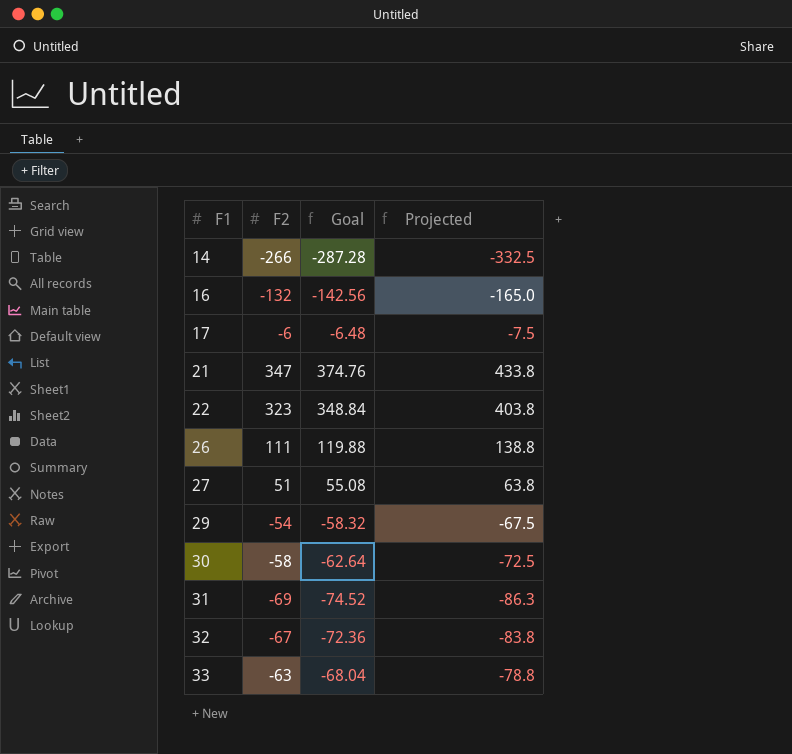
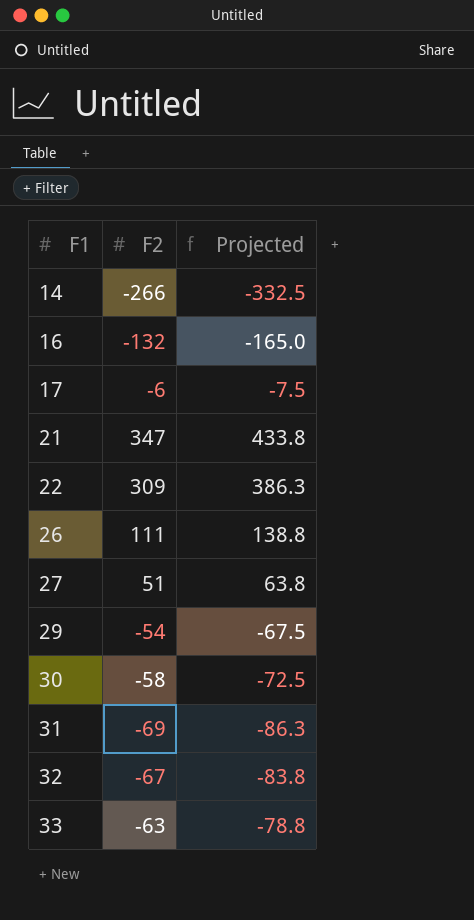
column Goal | formula: [F2] * 1.08 -> none
22 | F2: 323 -> 309
22 | Projected: 403.8 -> 386.3

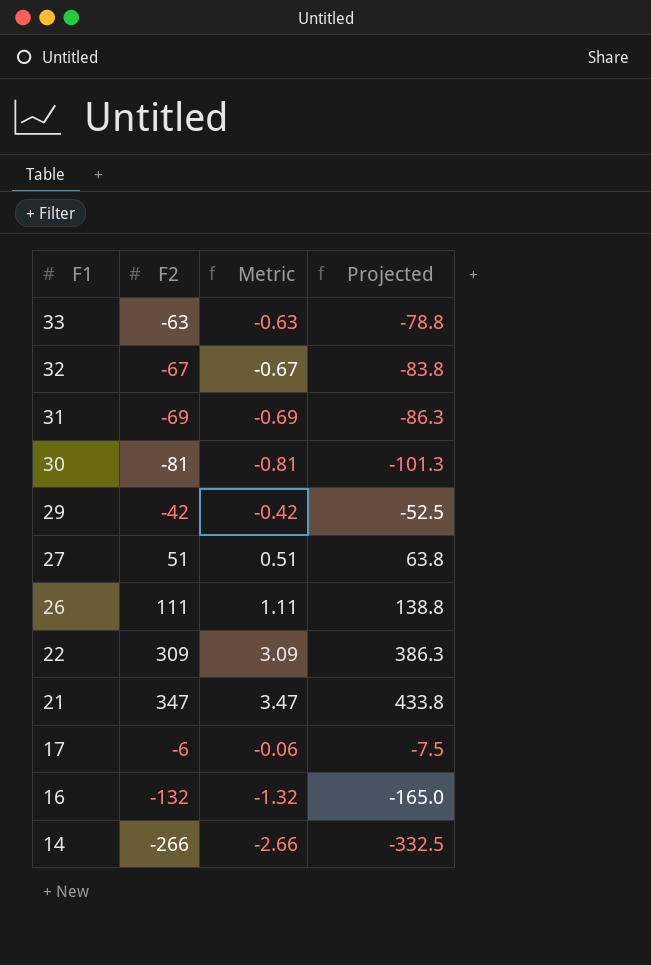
row order: F1 ascending -> F1 descending
column Metric | formula: none -> [F2] * 0.01
30 | F2: -58 -> -81
30 | Projected: -72.5 -> -101.3
29 | F2: -54 -> -42
29 | Projected: -67.5 -> -52.5

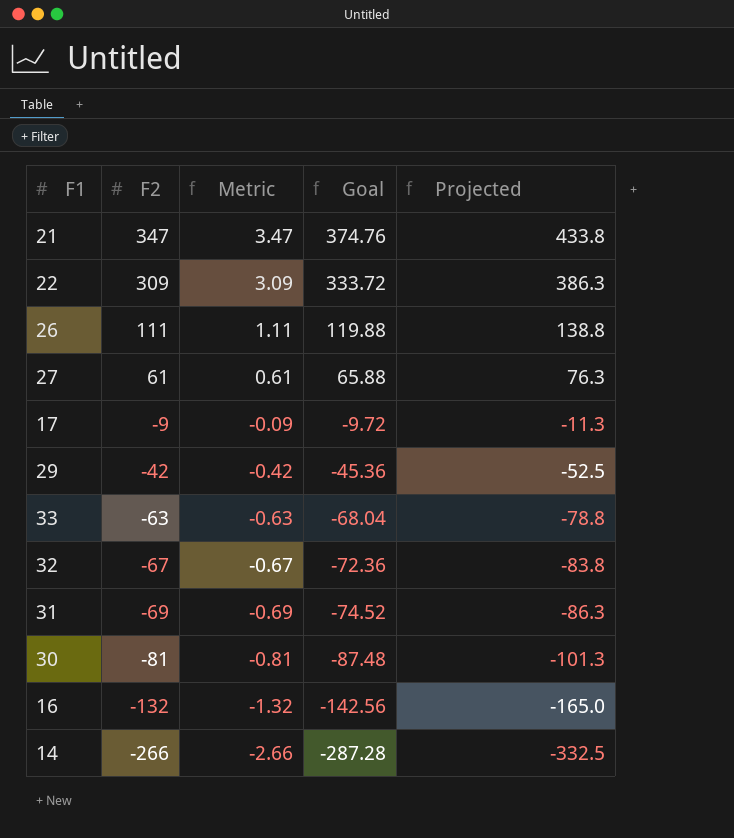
row order: F1 descending -> F2 descending
column Goal | formula: none -> [F2] * 1.08
27 | F2: 51 -> 61
27 | Metric: 0.51 -> 0.61
27 | Projected: 63.8 -> 76.3
17 | F2: -6 -> -9
17 | Metric: -0.06 -> -0.09
17 | Projected: -7.5 -> -11.3

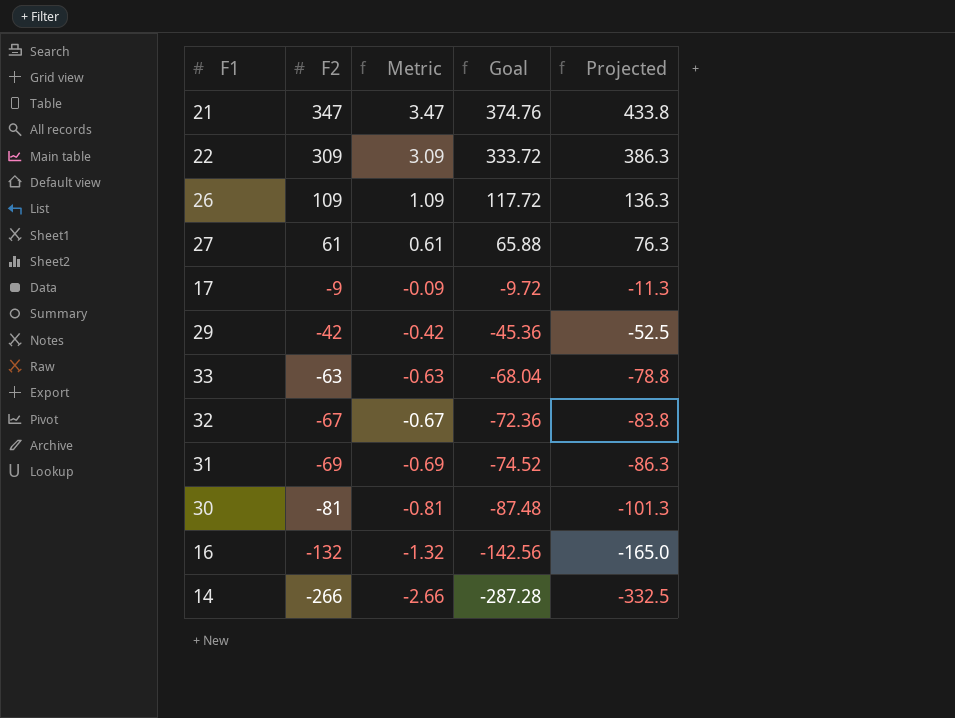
26 | F2: 111 -> 109
26 | Metric: 1.11 -> 1.09
26 | Goal: 119.88 -> 117.72
26 | Projected: 138.8 -> 136.3

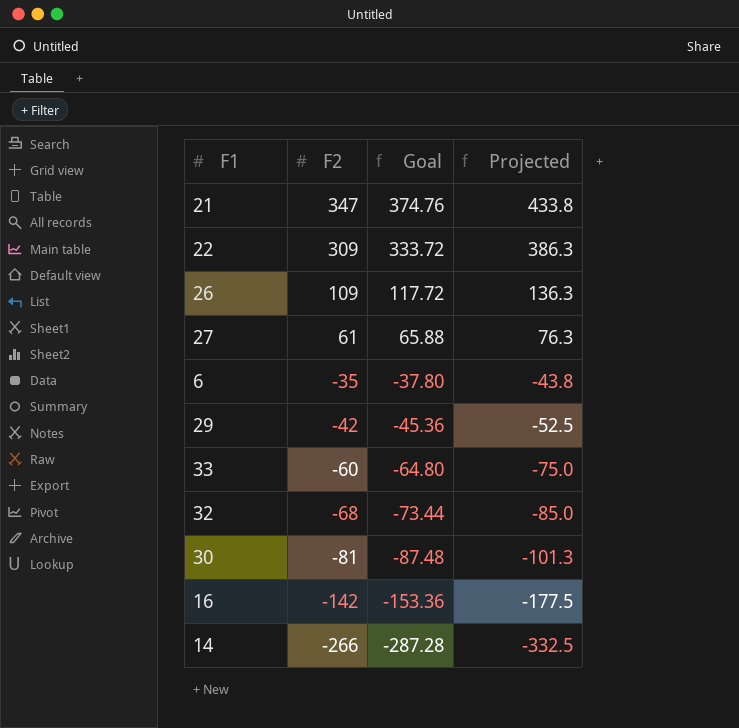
column Metric | formula: [F2] * 0.01 -> none
row 17: -9 | -0.09 | -9.72 | -11.3 -> none
row 31: -69 | -0.69 | -74.52 | -86.3 -> none
row 6: none -> -35 | -37.80 | -43.8
33 | F2: -63 -> -60
33 | Goal: -68.04 -> -64.80
33 | Projected: -78.8 -> -75.0
32 | F2: -67 -> -68
32 | Goal: -72.36 -> -73.44
32 | Projected: -83.8 -> -85.0
16 | F2: -132 -> -142
16 | Goal: -142.56 -> -153.36
16 | Projected: -165.0 -> -177.5

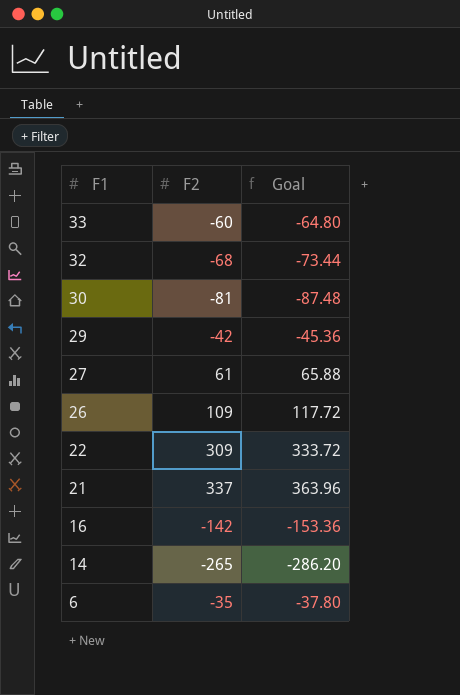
row order: F2 descending -> F1 descending
column Projected | formula: [F2] * 1.25 -> none
21 | F2: 347 -> 337
21 | Goal: 374.76 -> 363.96
14 | F2: -266 -> -265
14 | Goal: -287.28 -> -286.20

